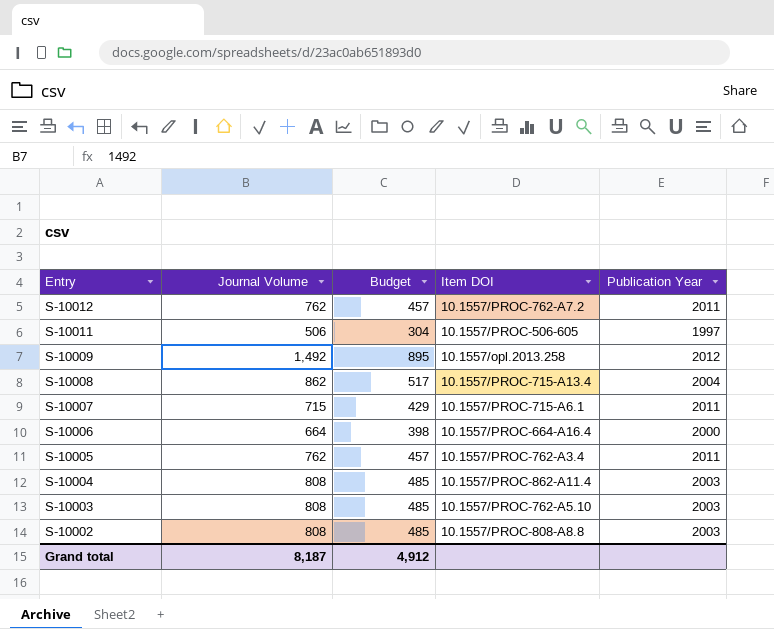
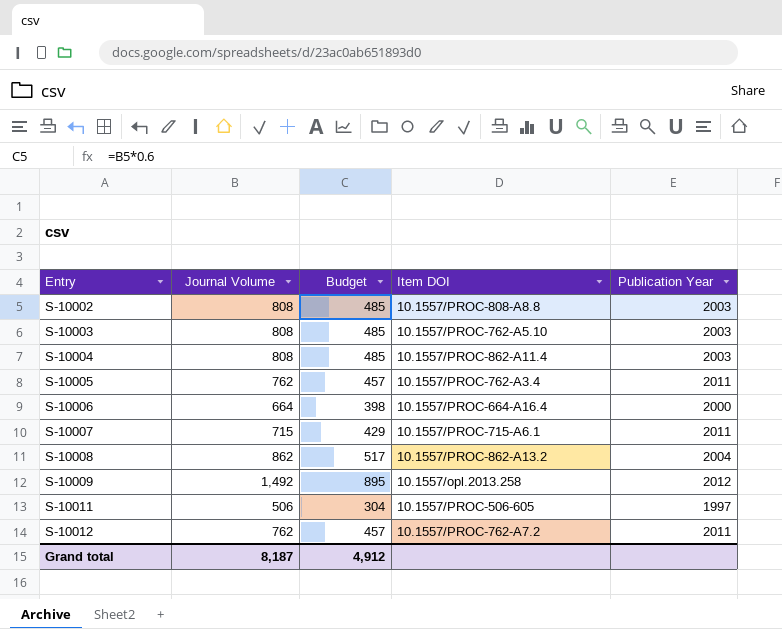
row order: Entry descending -> Entry ascending
S-10008 | Item DOI: 10.1557/PROC-715-A13.4 -> 10.1557/PROC-862-A13.2

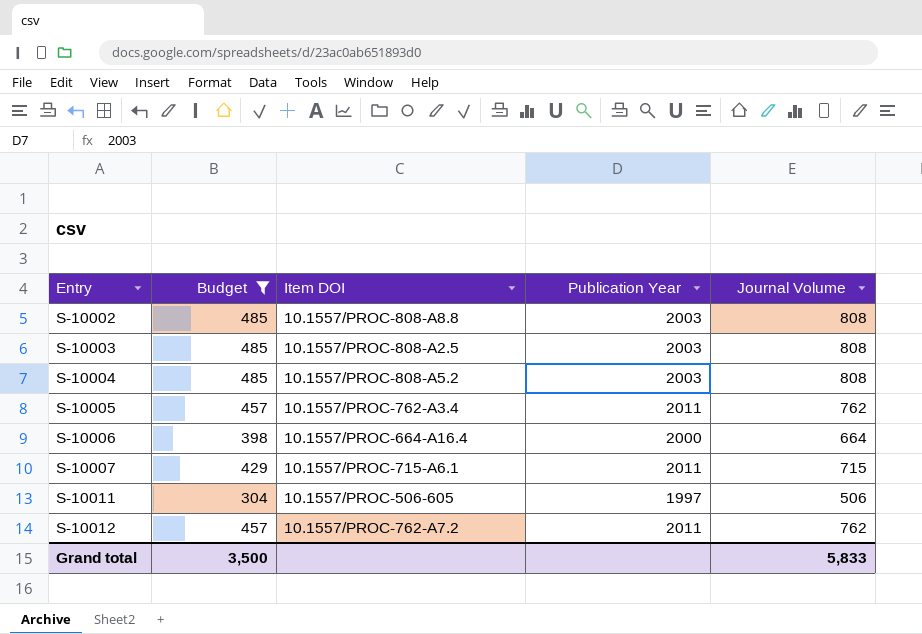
filter: none -> Budget <= 485
column Journal Volume | position: 2 -> 5
S-10003 | Item DOI: 10.1557/PROC-762-A5.10 -> 10.1557/PROC-808-A2.5
S-10004 | Item DOI: 10.1557/PROC-862-A11.4 -> 10.1557/PROC-808-A5.2
Grand total | Budget: 4,912 -> 3,500
Grand total | Journal Volume: 8,187 -> 5,833

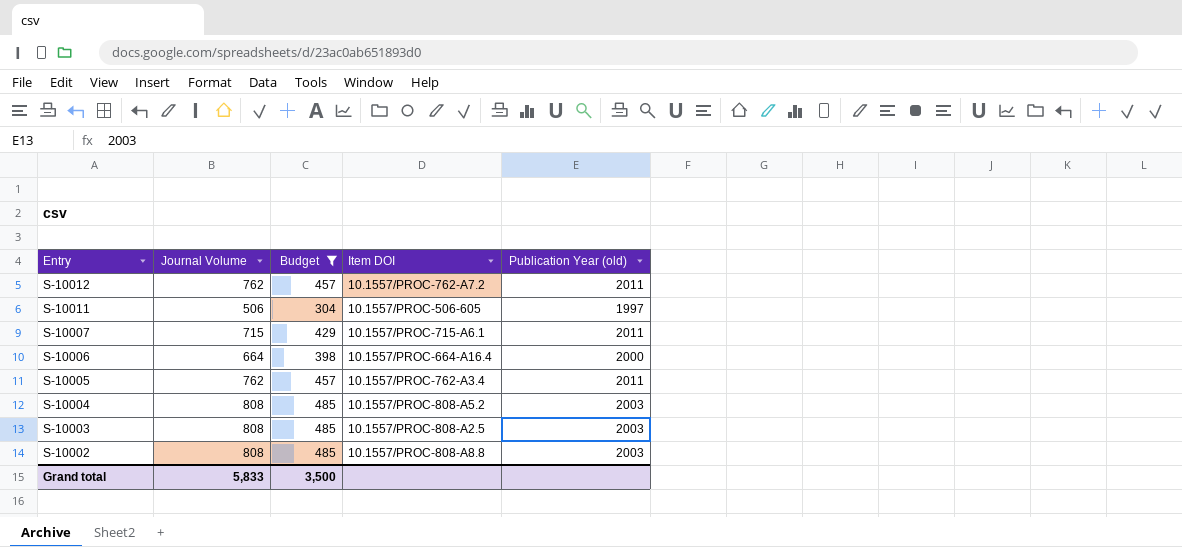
row order: Entry ascending -> Entry descending
column Journal Volume | position: 5 -> 2
column name: Publication Year -> Publication Year (old)

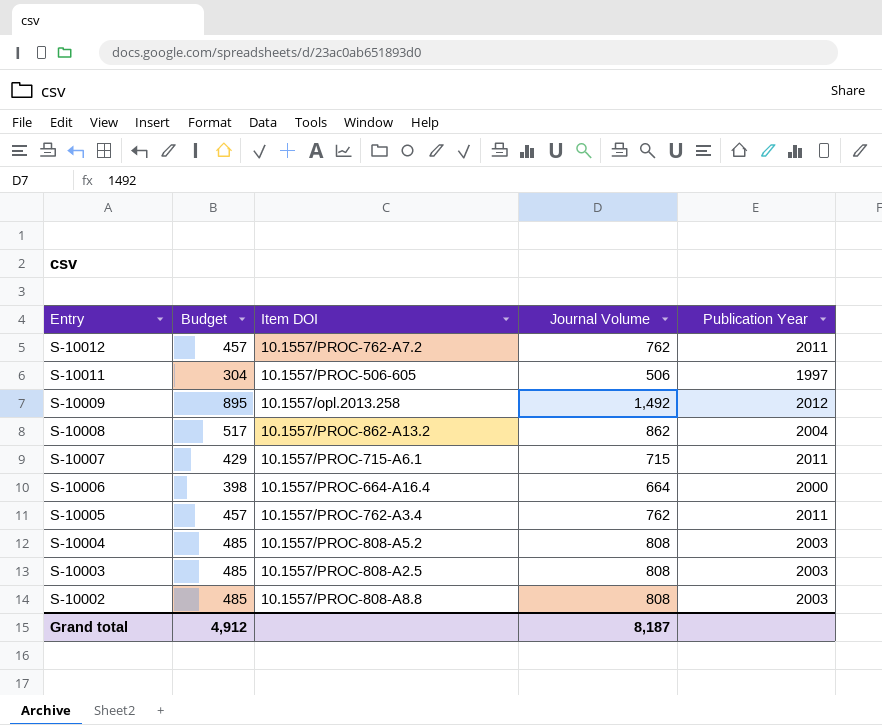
filter: Budget <= 485 -> none
column Journal Volume | position: 2 -> 4
column name: Publication Year (old) -> Publication Year
Grand total | Budget: 3,500 -> 4,912
Grand total | Journal Volume: 5,833 -> 8,187

